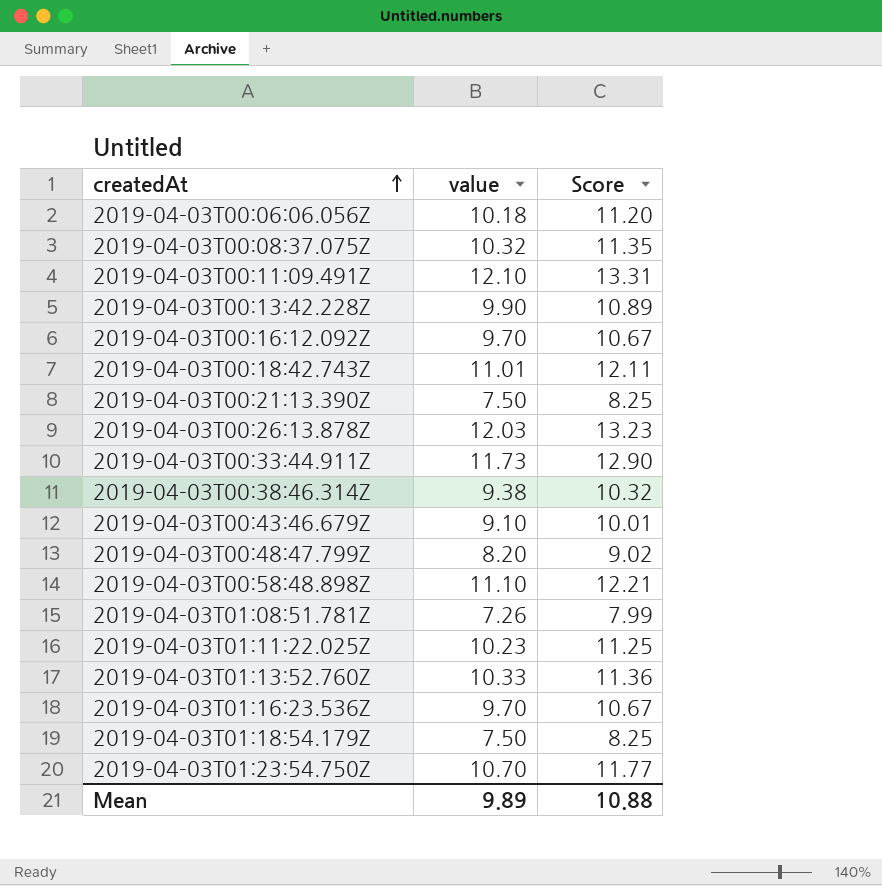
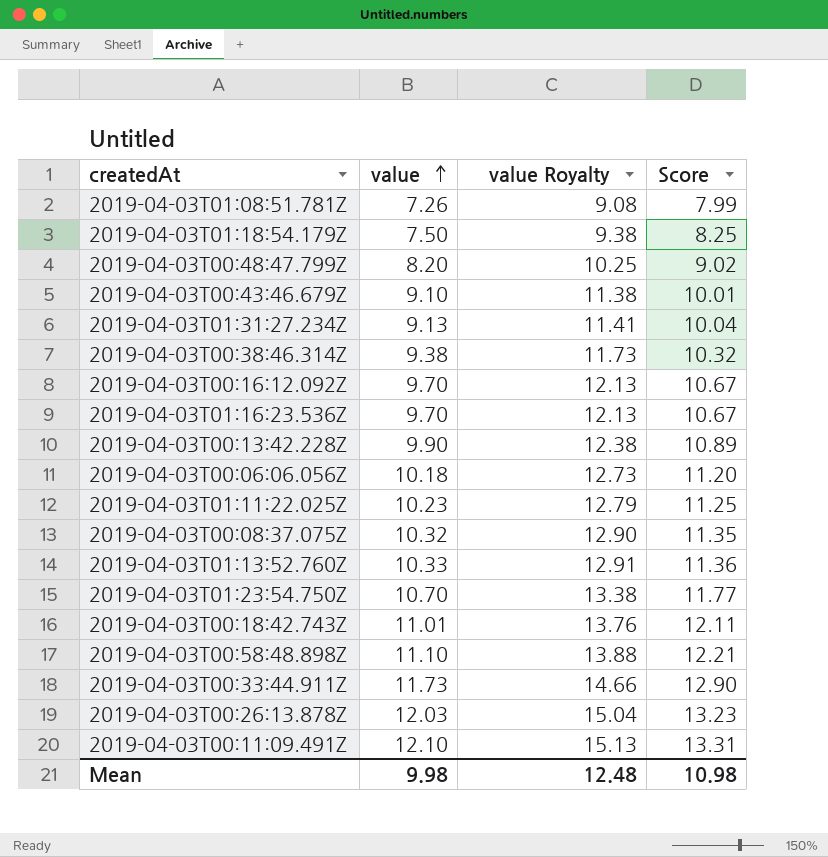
row order: createdAt ascending -> value ascending
column value Royalty | formula: none -> [value] * 1.25
row 2019-04-03T00:21:13.390Z: 7.50 | 8.25 -> none
row 2019-04-03T01:31:27.234Z: none -> 9.13 | 11.41 | 10.04
Mean | value: 9.89 -> 9.98
Mean | Score: 10.88 -> 10.98

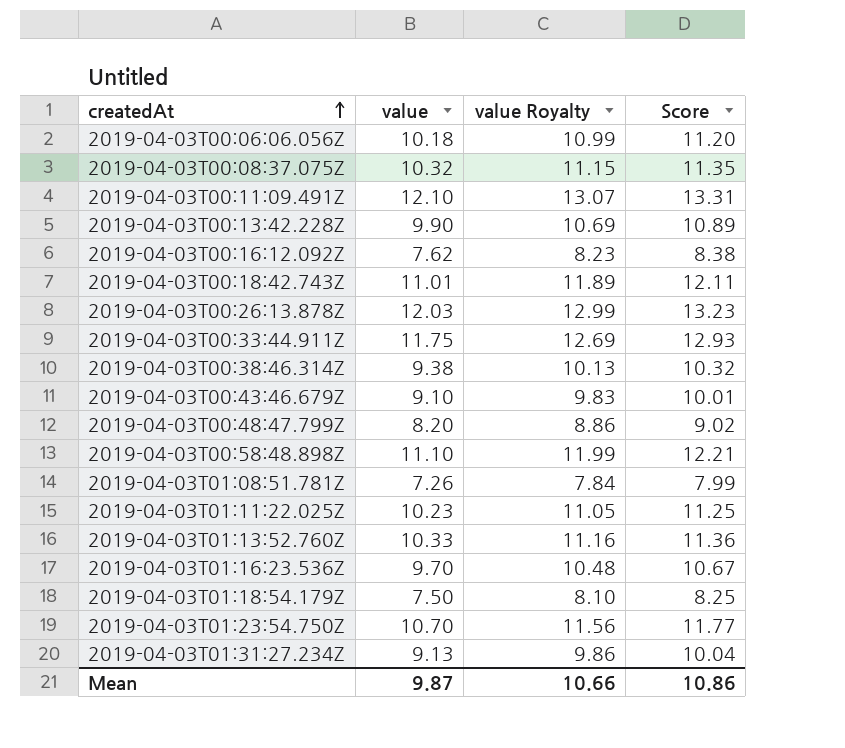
row order: value ascending -> createdAt ascending
column value Royalty | formula: [value] * 1.25 -> [value] * 1.08
2019-04-03T00:16:12.092Z | value: 9.70 -> 7.62
2019-04-03T00:16:12.092Z | Score: 10.67 -> 8.38
2019-04-03T00:33:44.911Z | value: 11.73 -> 11.75
2019-04-03T00:33:44.911Z | Score: 12.90 -> 12.93
Mean | value: 9.98 -> 9.87
Mean | value Royalty: 12.48 -> 10.66
Mean | Score: 10.98 -> 10.86

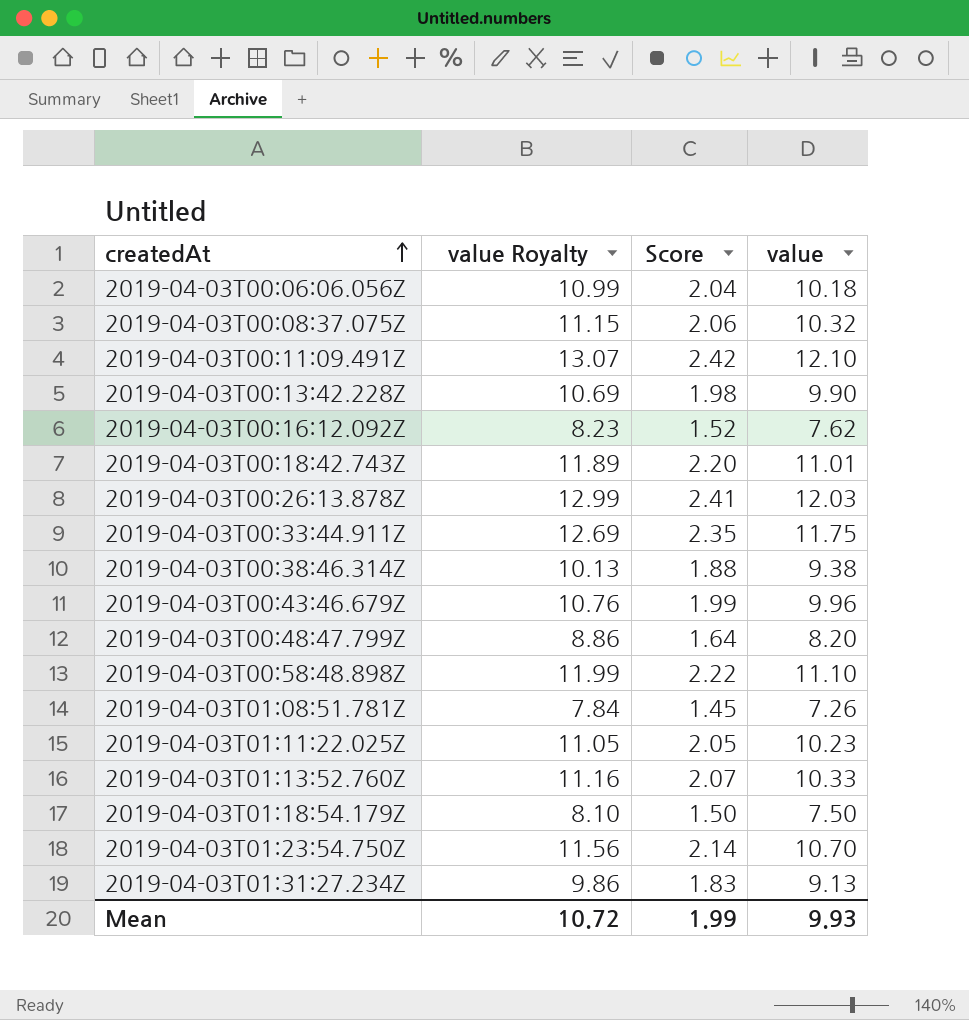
column Score | formula: [value] * 1.1 -> [value] * 0.2
column value | position: 2 -> 4
row 2019-04-03T01:16:23.536Z: 9.70 | 10.48 | 10.67 -> none
2019-04-03T00:43:46.679Z | value Royalty: 9.83 -> 10.76
2019-04-03T00:43:46.679Z | value: 9.10 -> 9.96
Mean | value Royalty: 10.66 -> 10.72
Mean | Score: 10.86 -> 1.99
Mean | value: 9.87 -> 9.93

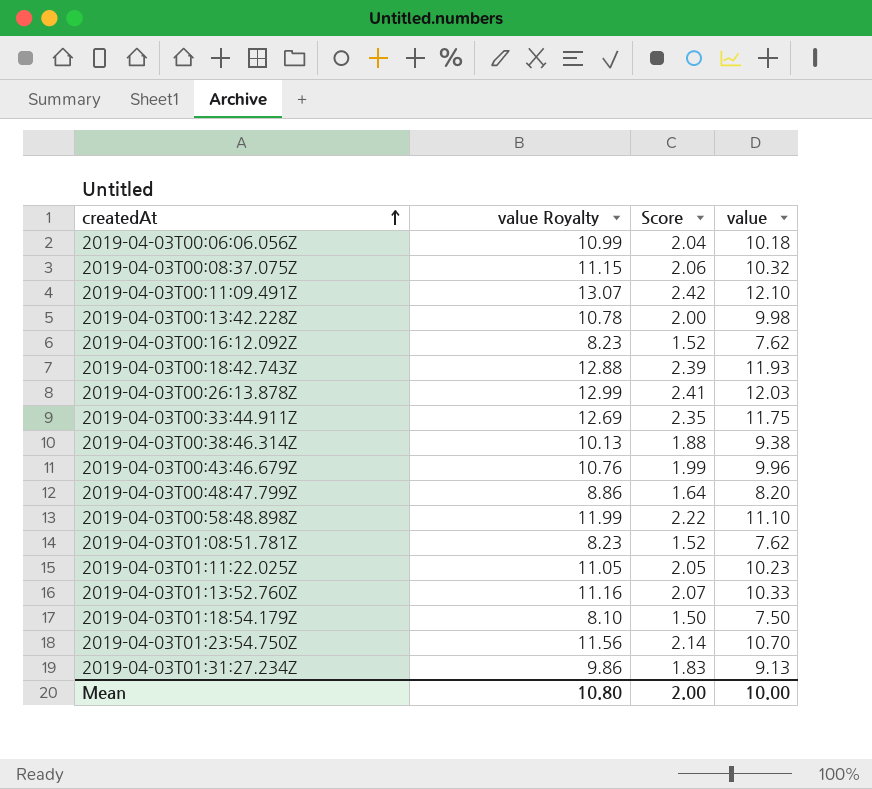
2019-04-03T00:13:42.228Z | value Royalty: 10.69 -> 10.78
2019-04-03T00:13:42.228Z | Score: 1.98 -> 2.00
2019-04-03T00:13:42.228Z | value: 9.90 -> 9.98
2019-04-03T00:18:42.743Z | value Royalty: 11.89 -> 12.88
2019-04-03T00:18:42.743Z | Score: 2.20 -> 2.39
2019-04-03T00:18:42.743Z | value: 11.01 -> 11.93
2019-04-03T01:08:51.781Z | value Royalty: 7.84 -> 8.23
2019-04-03T01:08:51.781Z | Score: 1.45 -> 1.52
2019-04-03T01:08:51.781Z | value: 7.26 -> 7.62
Mean | value Royalty: 10.72 -> 10.80
Mean | Score: 1.99 -> 2.00
Mean | value: 9.93 -> 10.00

